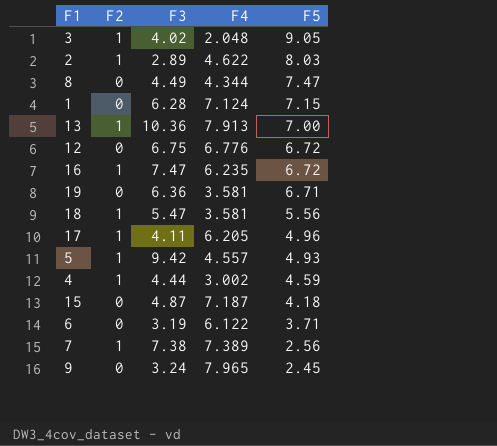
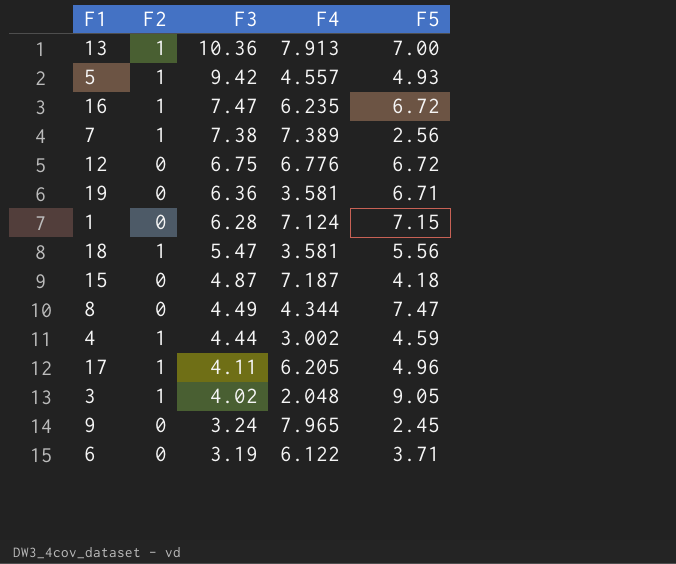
row order: F5 descending -> F3 descending
row 2: 1 | 2.89 | 4.622 | 8.03 -> none

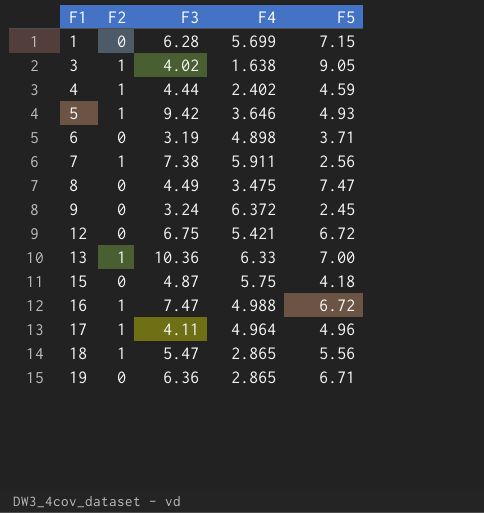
row order: F3 descending -> F1 ascending
1 | F4: 7.124 -> 5.699
3 | F4: 2.048 -> 1.638
4 | F4: 3.002 -> 2.402
5 | F4: 4.557 -> 3.646
6 | F4: 6.122 -> 4.898
7 | F4: 7.389 -> 5.911
8 | F4: 4.344 -> 3.475
9 | F4: 7.965 -> 6.372
12 | F4: 6.776 -> 5.421
13 | F4: 7.913 -> 6.33
15 | F4: 7.187 -> 5.75
16 | F4: 6.235 -> 4.988
17 | F4: 6.205 -> 4.964
18 | F4: 3.581 -> 2.865
19 | F4: 3.581 -> 2.865

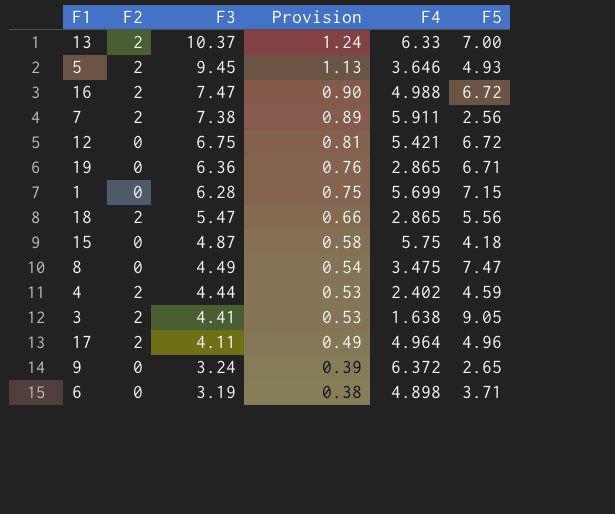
row order: F1 ascending -> F3 descending
column Provision | formula: none -> [F3] * 0.12
13 | F2: 1 -> 2
13 | F3: 10.36 -> 10.37
5 | F2: 1 -> 2
5 | F3: 9.42 -> 9.45
16 | F2: 1 -> 2
7 | F2: 1 -> 2
18 | F2: 1 -> 2
4 | F2: 1 -> 2
3 | F2: 1 -> 2
3 | F3: 4.02 -> 4.41
17 | F2: 1 -> 2
9 | F5: 2.45 -> 2.65

